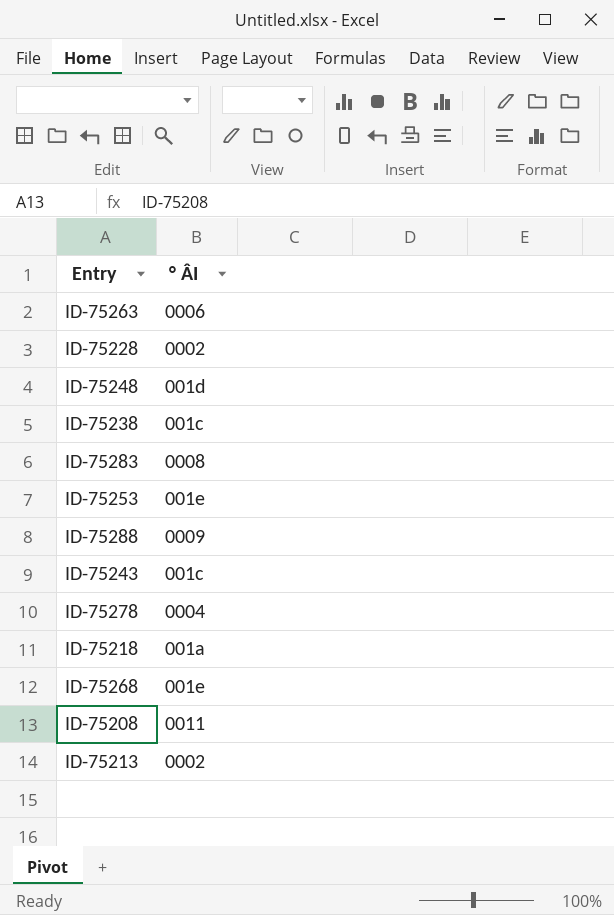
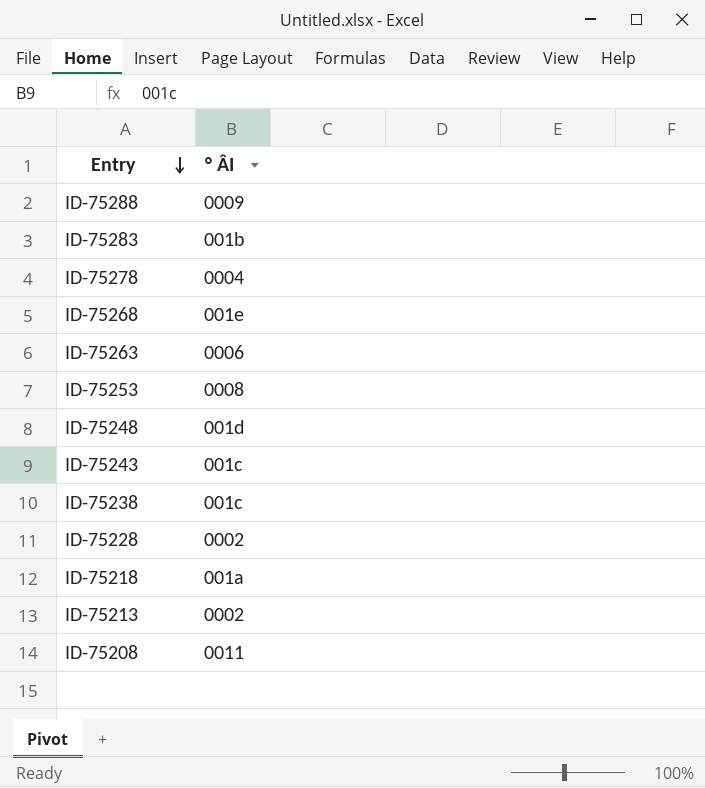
row order: none -> Entry descending
ID-75283 | ° ÂI: 0008 -> 001b
ID-75253 | ° ÂI: 001e -> 0008

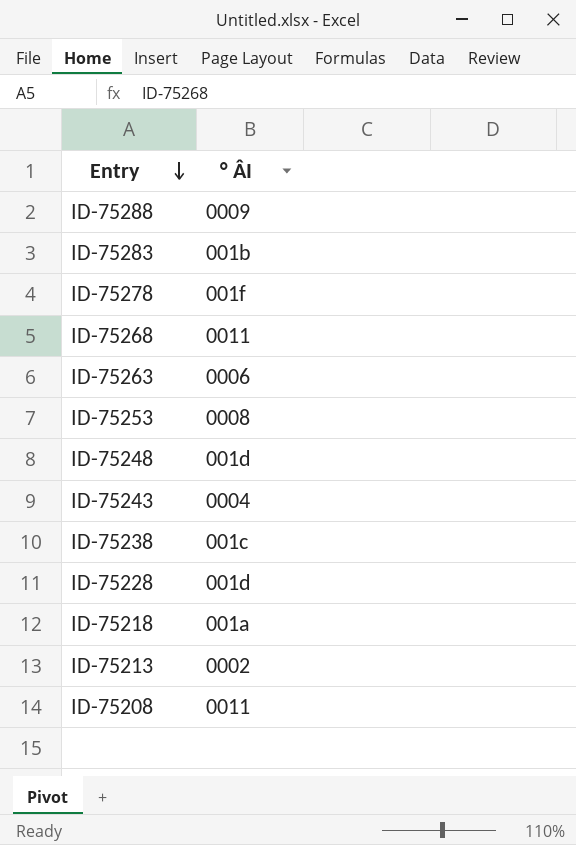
ID-75278 | ° ÂI: 0004 -> 001f
ID-75268 | ° ÂI: 001e -> 0011
ID-75243 | ° ÂI: 001c -> 0004
ID-75228 | ° ÂI: 0002 -> 001d

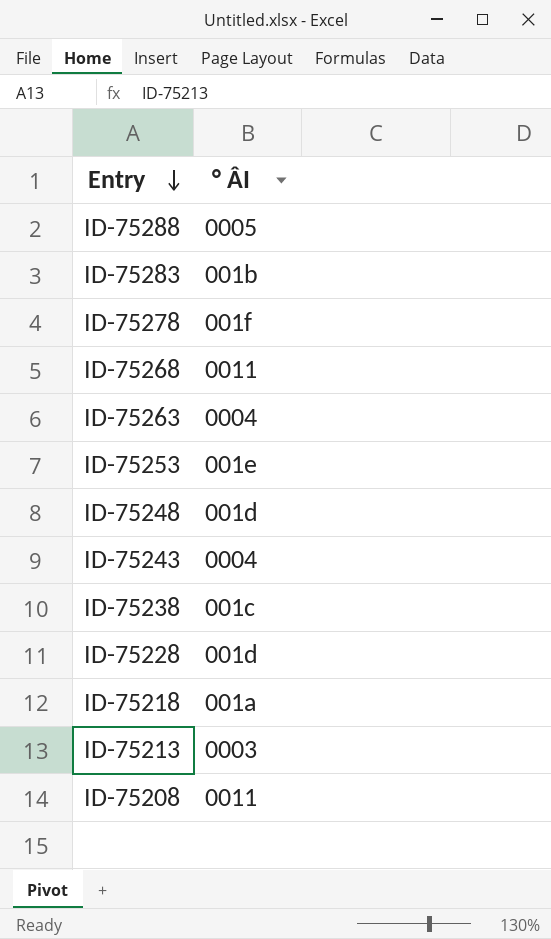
ID-75288 | ° ÂI: 0009 -> 0005
ID-75263 | ° ÂI: 0006 -> 0004
ID-75253 | ° ÂI: 0008 -> 001e
ID-75213 | ° ÂI: 0002 -> 0003

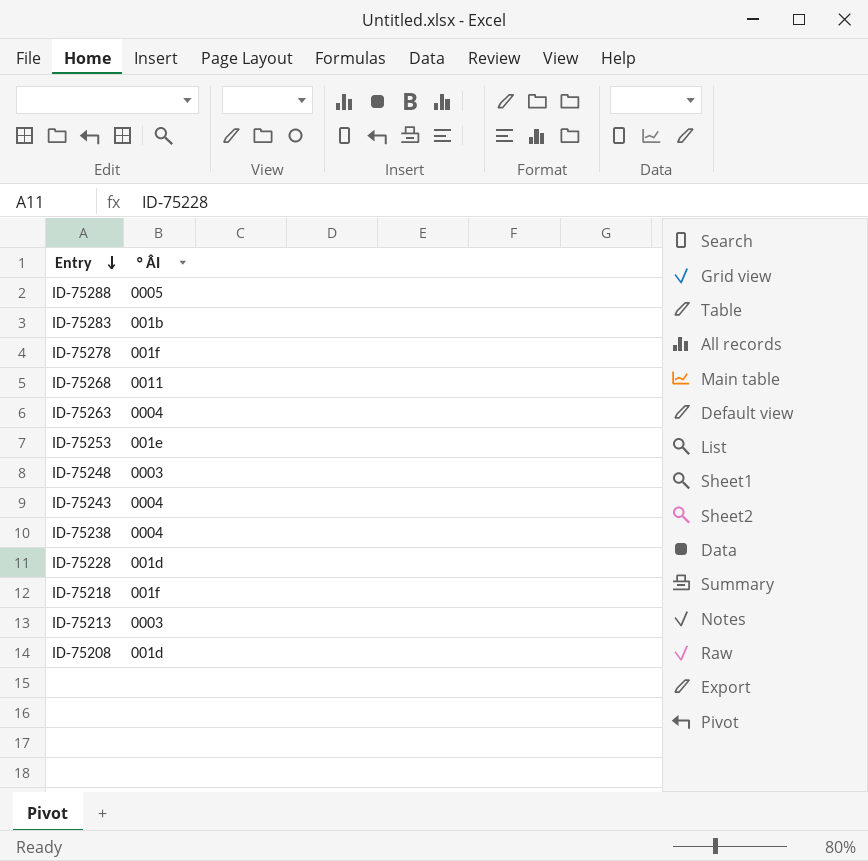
ID-75248 | ° ÂI: 001d -> 0003
ID-75238 | ° ÂI: 001c -> 0004
ID-75218 | ° ÂI: 001a -> 001f
ID-75208 | ° ÂI: 0011 -> 001d

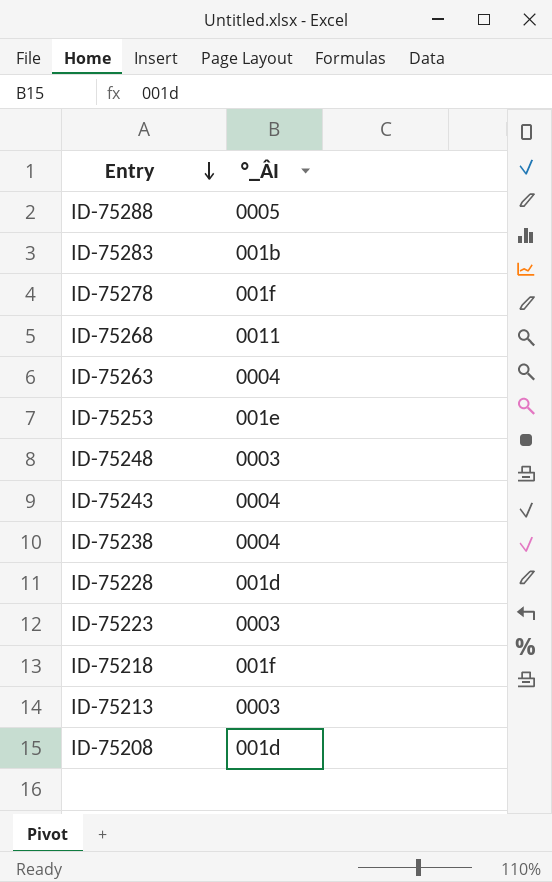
column name: ° ÂI -> °_ÂI
row ID-75223: none -> 0003

